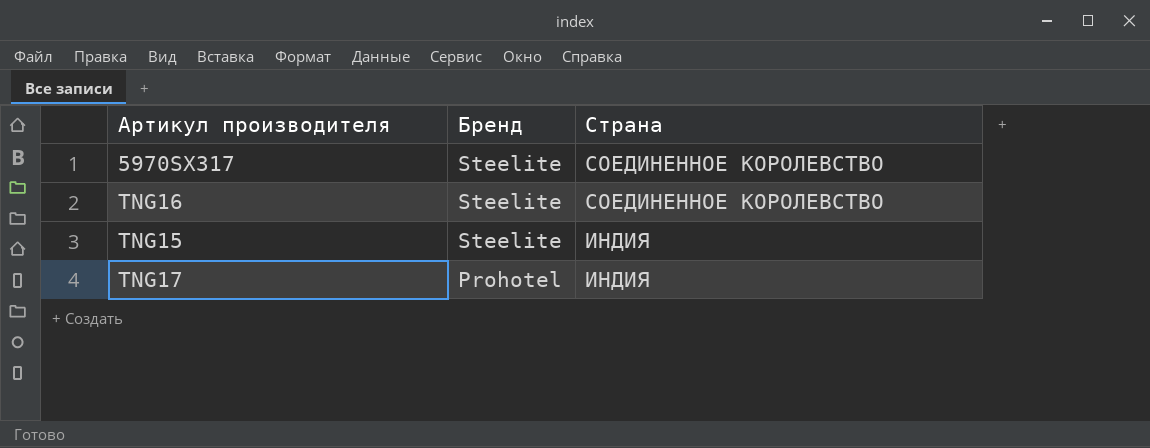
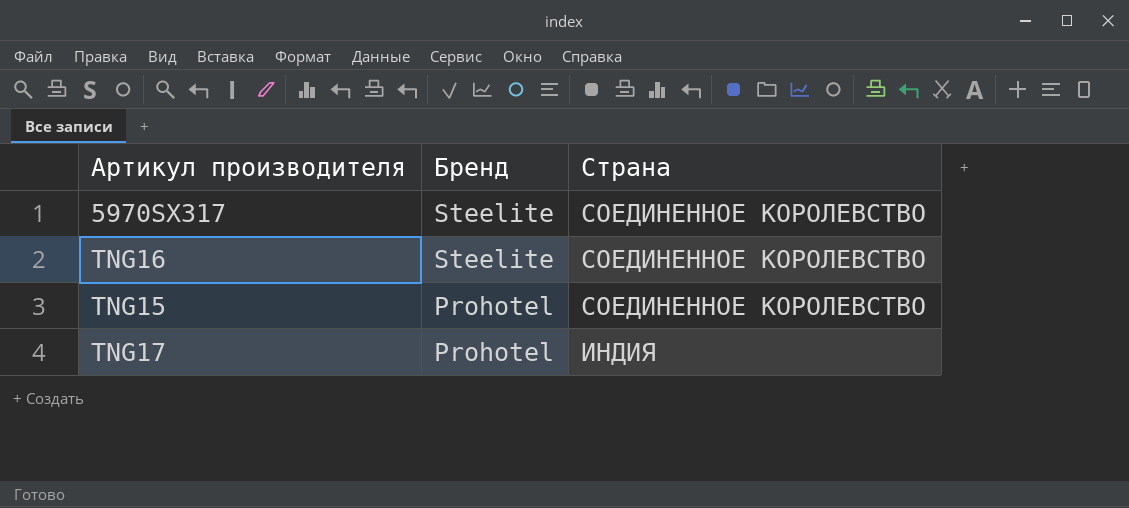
TNG15 | Бренд: Steelite -> Prohotel
TNG15 | Страна: ИНДИЯ -> СОЕДИНЕННОЕ КОРОЛЕВСТВО

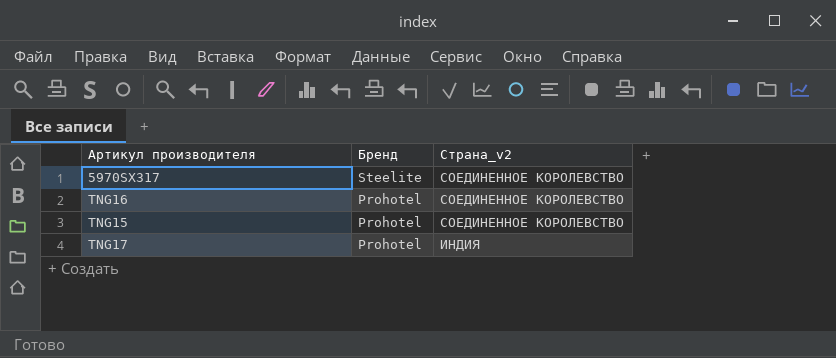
column name: Страна -> Страна_v2
TNG16 | Бренд: Steelite -> Prohotel

